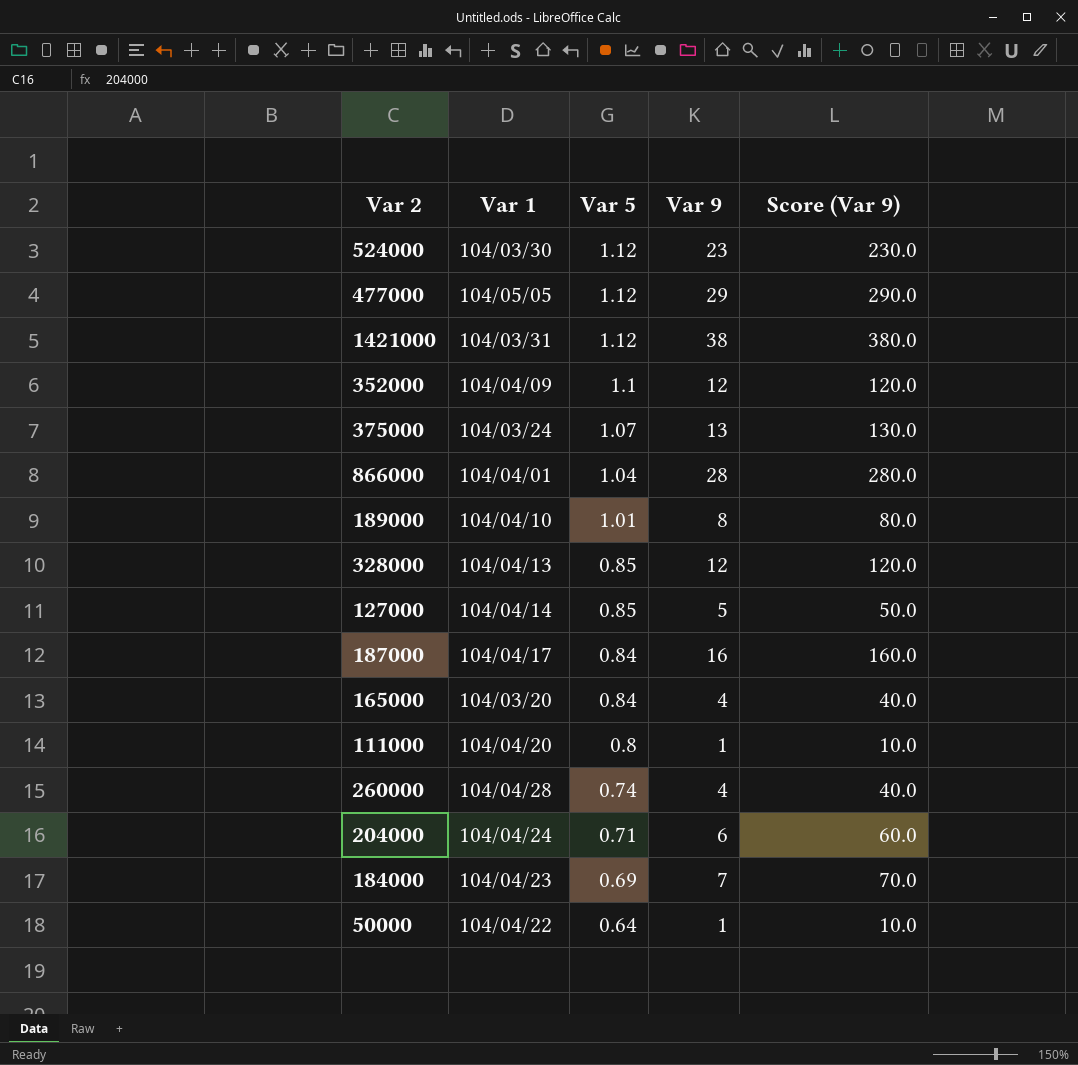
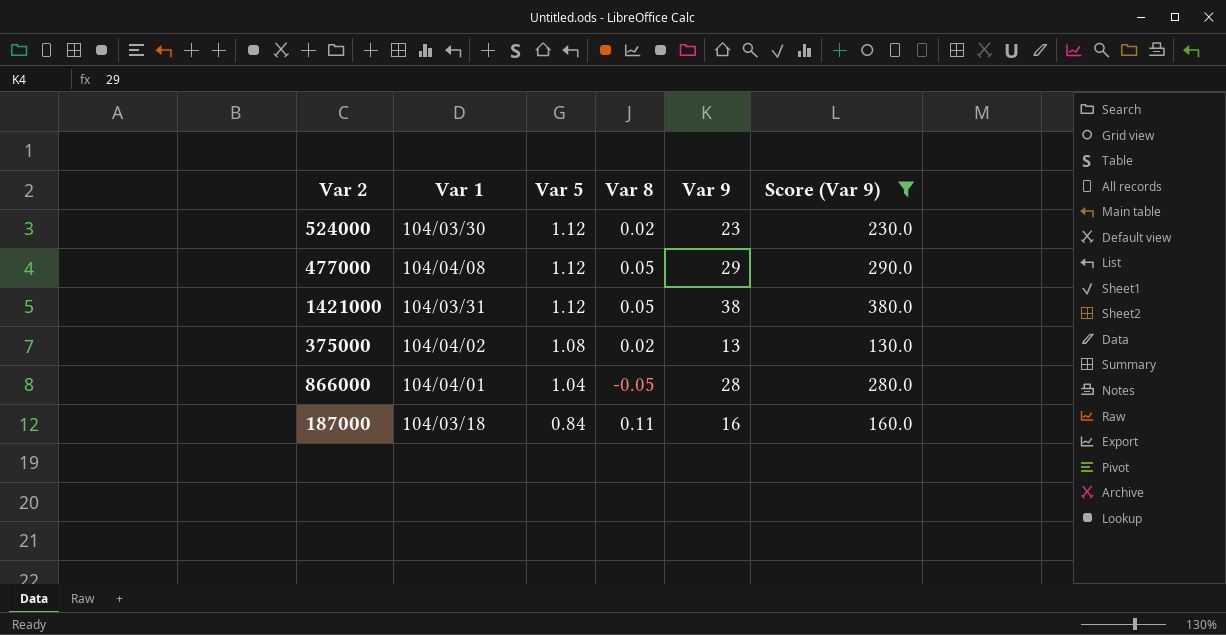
filter: none -> Score (Var 9) >= 130.0
column Var 8 | position: none -> 4
477000 | Var 1: 104/05/05 -> 104/04/08
375000 | Var 1: 104/03/24 -> 104/04/02
375000 | Var 5: 1.07 -> 1.08
187000 | Var 1: 104/04/17 -> 104/03/18

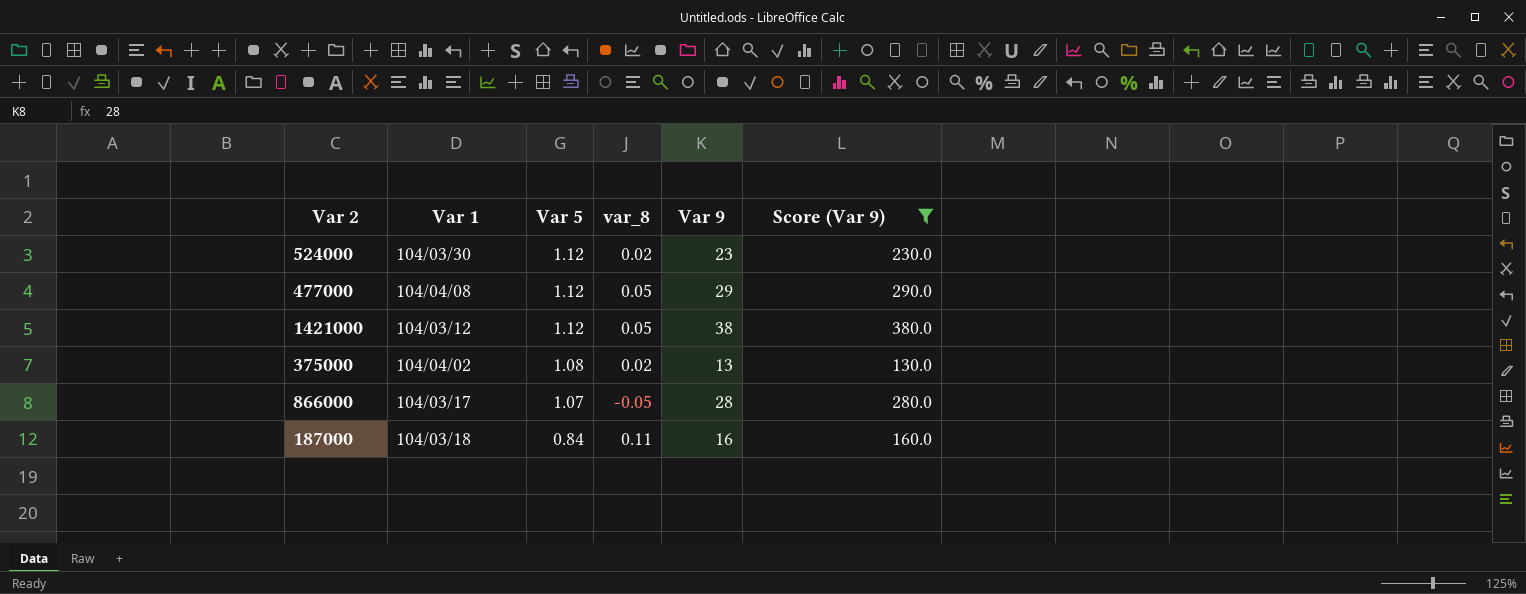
column name: Var 8 -> var_8
1421000 | Var 1: 104/03/31 -> 104/03/12
866000 | Var 1: 104/04/01 -> 104/03/17
866000 | Var 5: 1.04 -> 1.07

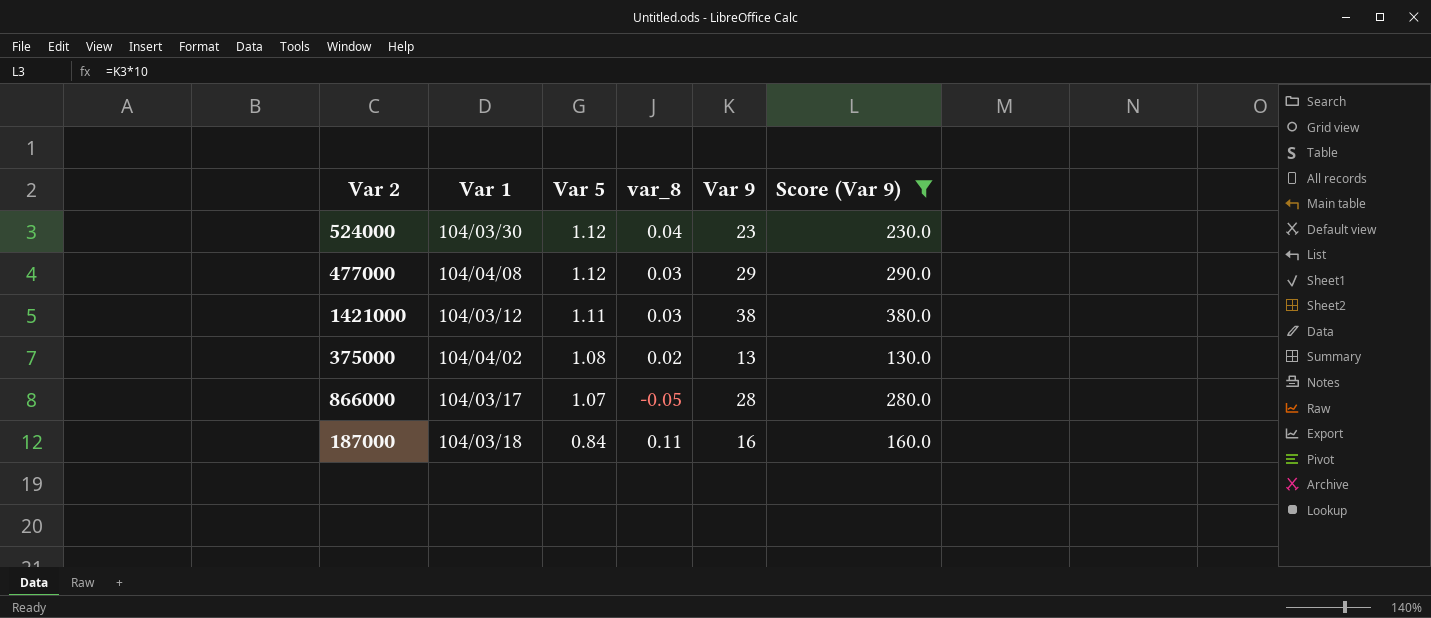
524000 | var_8: 0.02 -> 0.04
477000 | var_8: 0.05 -> 0.03
1421000 | Var 5: 1.12 -> 1.11
1421000 | var_8: 0.05 -> 0.03

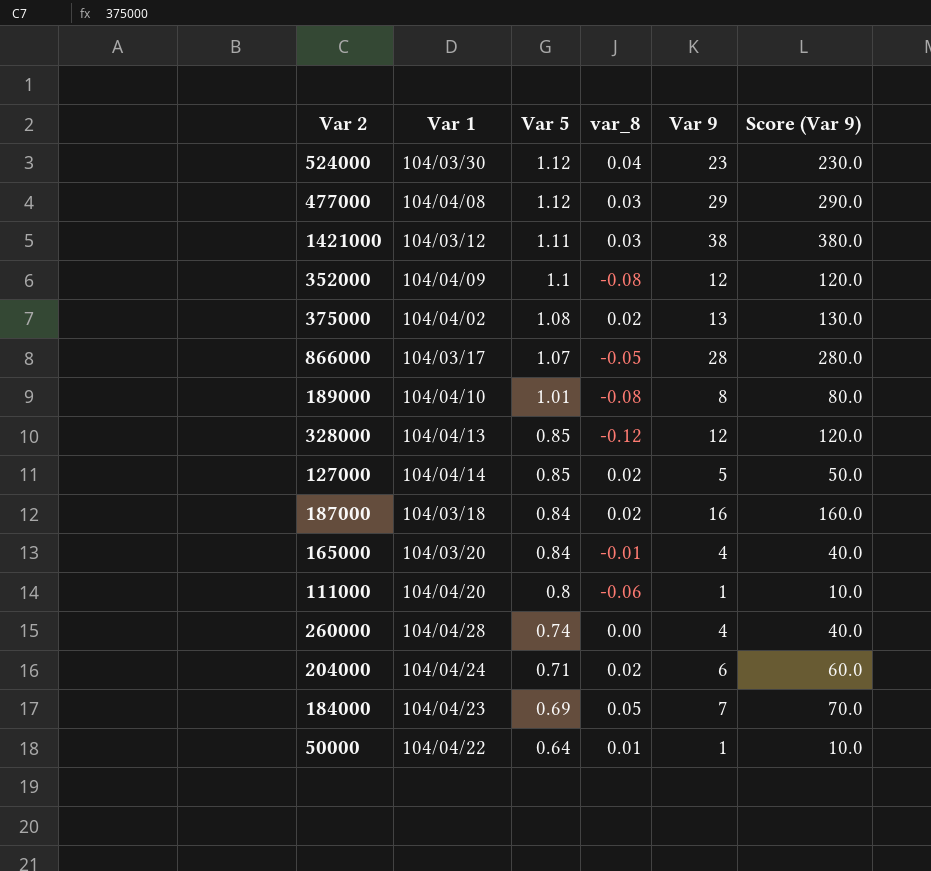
filter: Score (Var 9) >= 130.0 -> none
187000 | var_8: 0.11 -> 0.02

